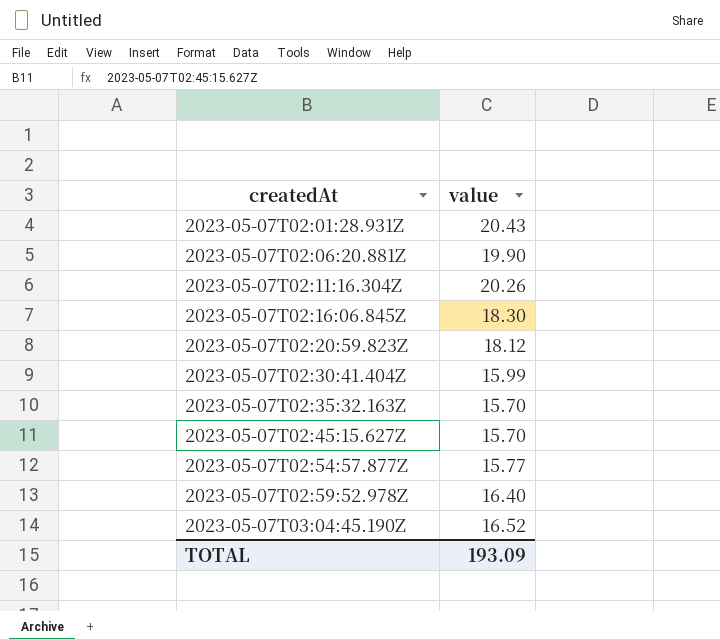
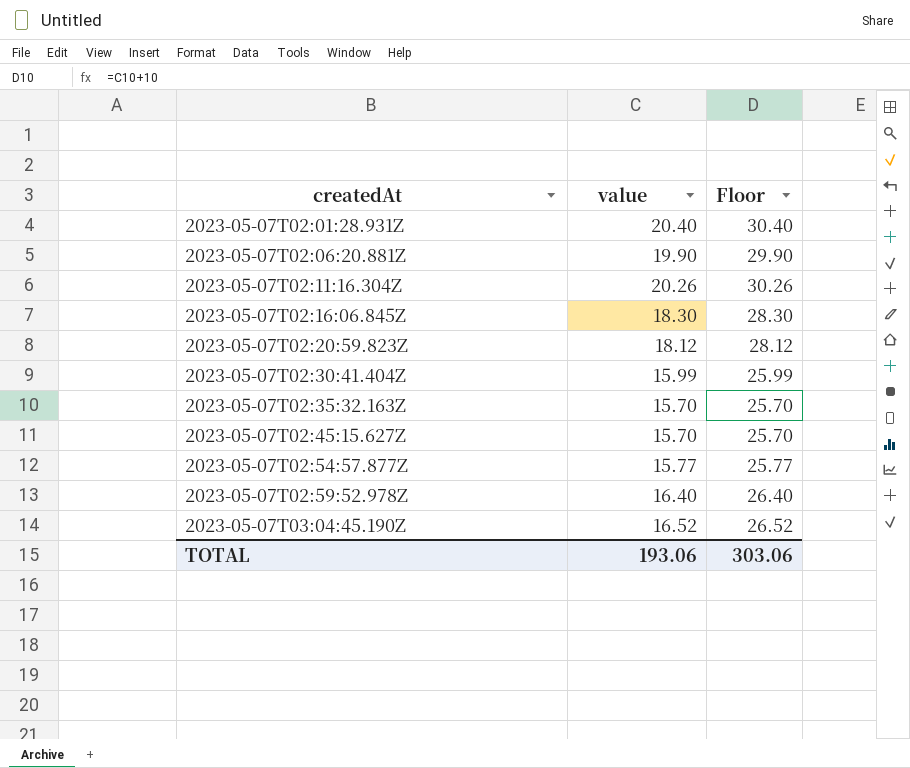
column Floor | formula: none -> [value] + 10
2023-05-07T02:01:28.931Z | value: 20.43 -> 20.40
TOTAL | value: 193.09 -> 193.06

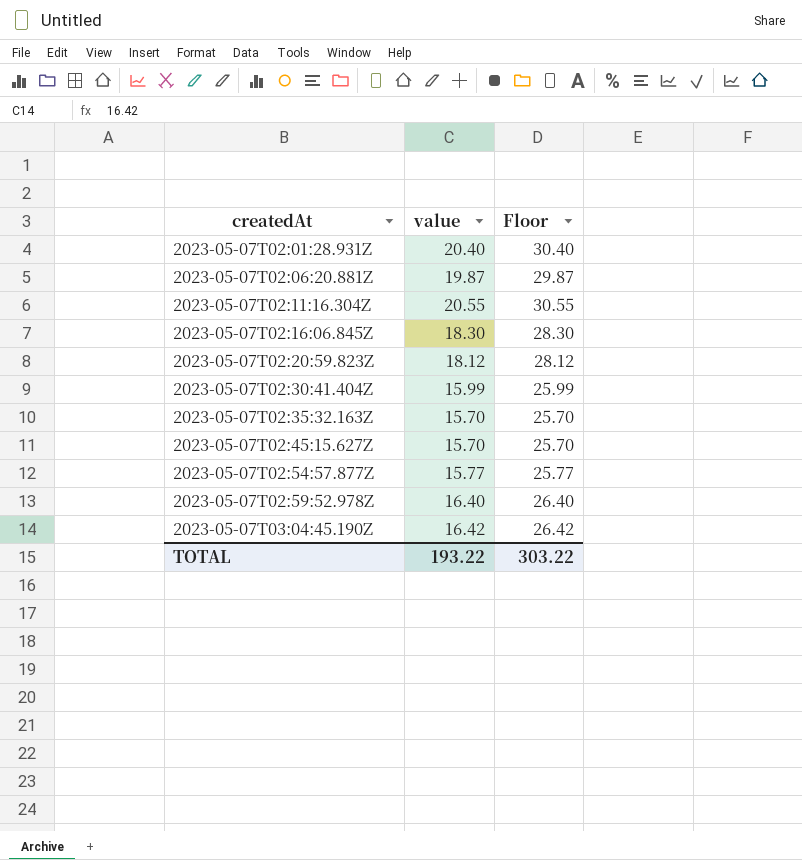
2023-05-07T02:06:20.881Z | value: 19.90 -> 19.87
2023-05-07T02:06:20.881Z | Floor: 29.90 -> 29.87
2023-05-07T02:11:16.304Z | value: 20.26 -> 20.55
2023-05-07T02:11:16.304Z | Floor: 30.26 -> 30.55
2023-05-07T03:04:45.190Z | value: 16.52 -> 16.42
2023-05-07T03:04:45.190Z | Floor: 26.52 -> 26.42
TOTAL | value: 193.06 -> 193.22
TOTAL | Floor: 303.06 -> 303.22

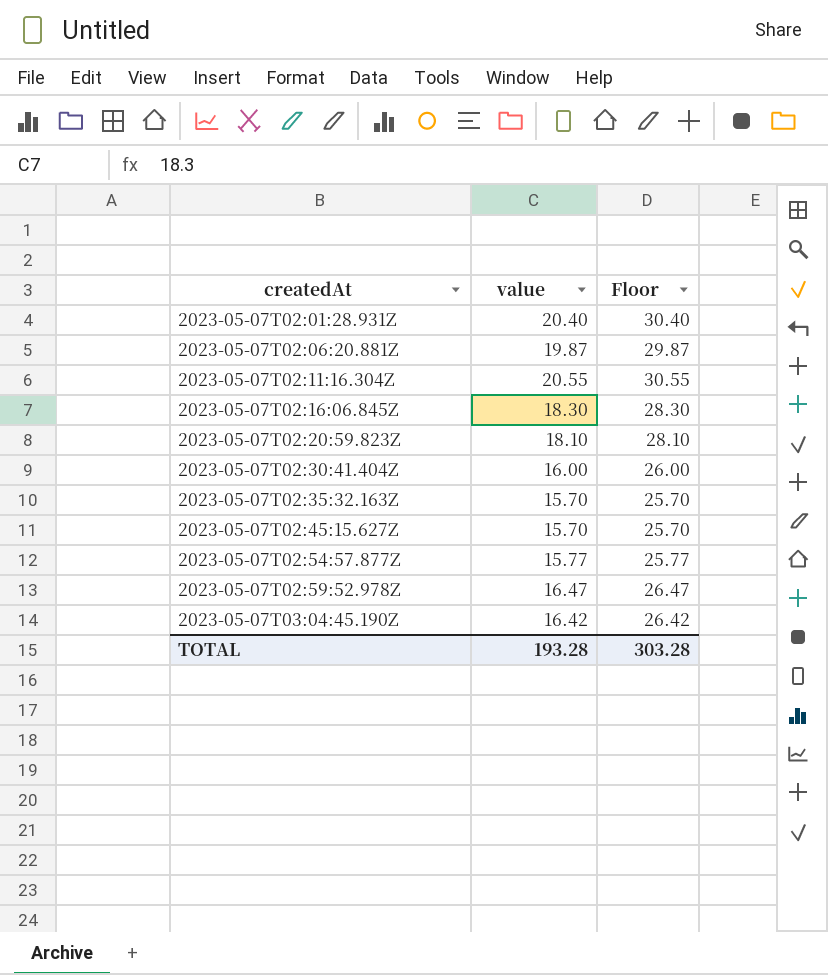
2023-05-07T02:20:59.823Z | value: 18.12 -> 18.10
2023-05-07T02:20:59.823Z | Floor: 28.12 -> 28.10
2023-05-07T02:30:41.404Z | value: 15.99 -> 16.00
2023-05-07T02:30:41.404Z | Floor: 25.99 -> 26.00
2023-05-07T02:59:52.978Z | value: 16.40 -> 16.47
2023-05-07T02:59:52.978Z | Floor: 26.40 -> 26.47
TOTAL | value: 193.22 -> 193.28
TOTAL | Floor: 303.22 -> 303.28

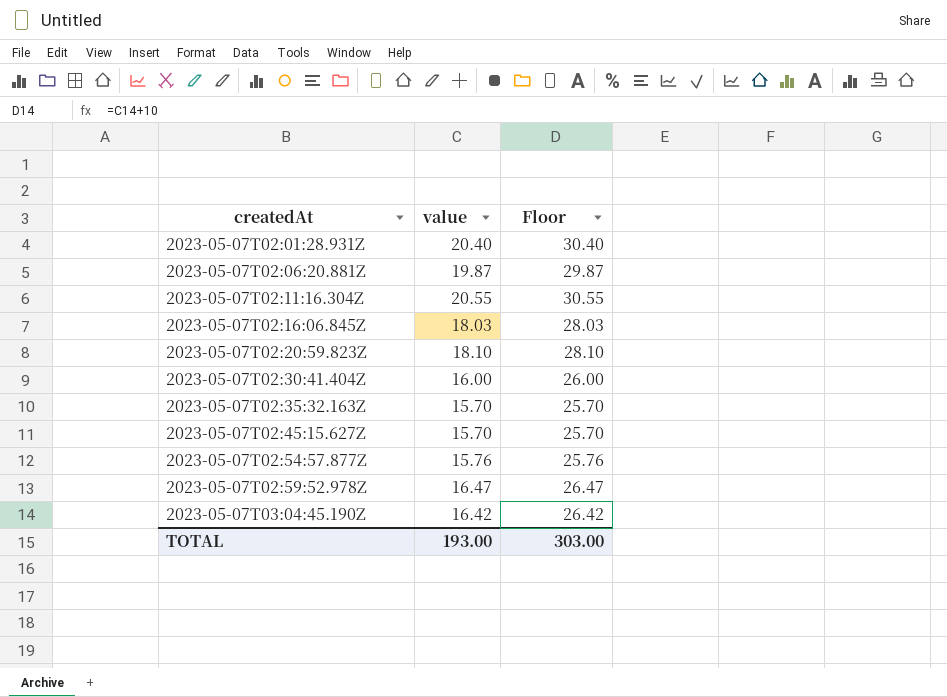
2023-05-07T02:16:06.845Z | value: 18.30 -> 18.03
2023-05-07T02:16:06.845Z | Floor: 28.30 -> 28.03
2023-05-07T02:54:57.877Z | value: 15.77 -> 15.76
2023-05-07T02:54:57.877Z | Floor: 25.77 -> 25.76
TOTAL | value: 193.28 -> 193.00
TOTAL | Floor: 303.28 -> 303.00

